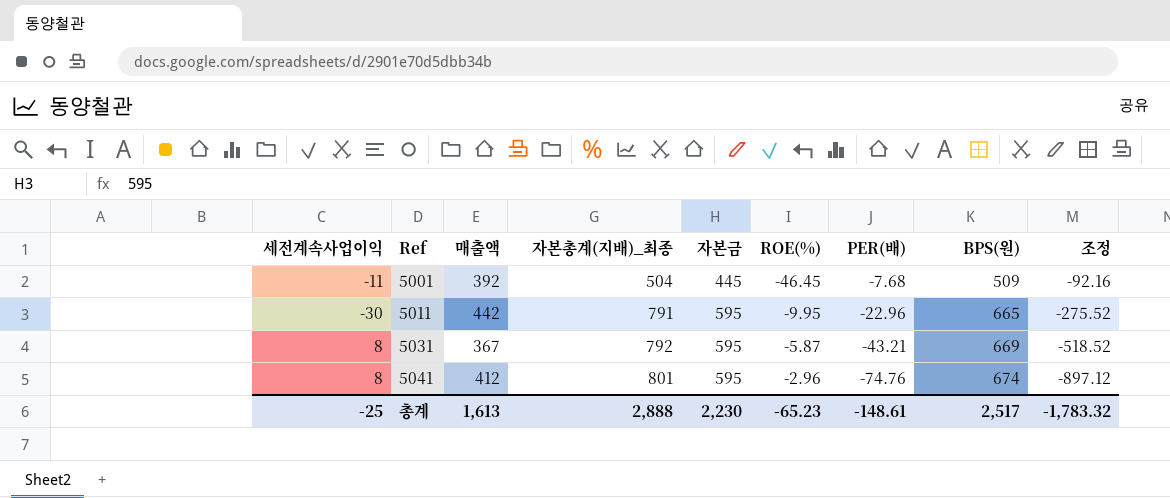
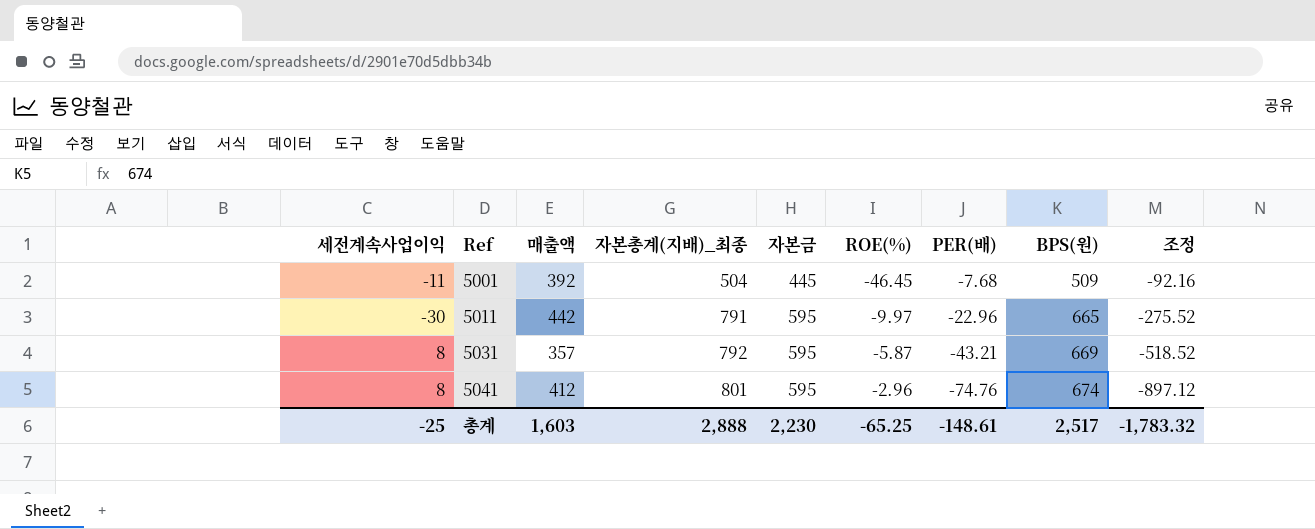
5011 | ROE(%): -9.95 -> -9.97
5031 | 매출액: 367 -> 357
총계 | 매출액: 1,613 -> 1,603
총계 | ROE(%): -65.23 -> -65.25

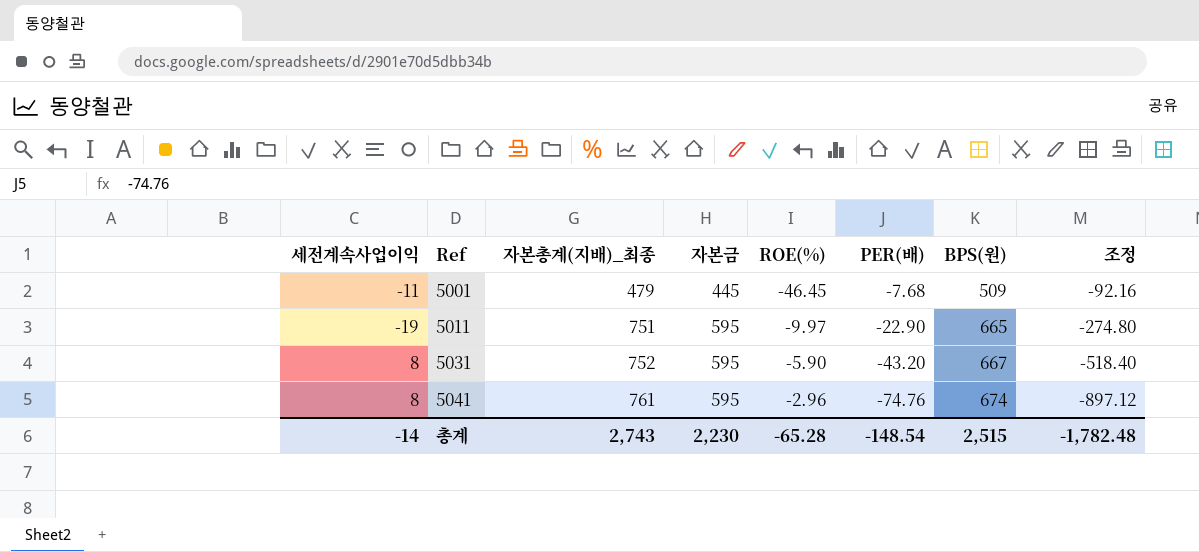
column 매출액 | position: 3 -> none
5001 | 자본총계(지배)_최종: 504 -> 479
5011 | 세전계속사업이익: -30 -> -19
5011 | 자본총계(지배)_최종: 791 -> 751
5011 | PER(배): -22.96 -> -22.90
5011 | 조정: -275.52 -> -274.80
5031 | 자본총계(지배)_최종: 792 -> 752
5031 | ROE(%): -5.87 -> -5.90
5031 | PER(배): -43.21 -> -43.20
5031 | BPS(원): 669 -> 667
5031 | 조정: -518.52 -> -518.40
5041 | 자본총계(지배)_최종: 801 -> 761
총계 | 세전계속사업이익: -25 -> -14
총계 | 자본총계(지배)_최종: 2,888 -> 2,743
총계 | ROE(%): -65.25 -> -65.28
총계 | PER(배): -148.61 -> -148.54
총계 | BPS(원): 2,517 -> 2,515
총계 | 조정: -1,783.32 -> -1,782.48

